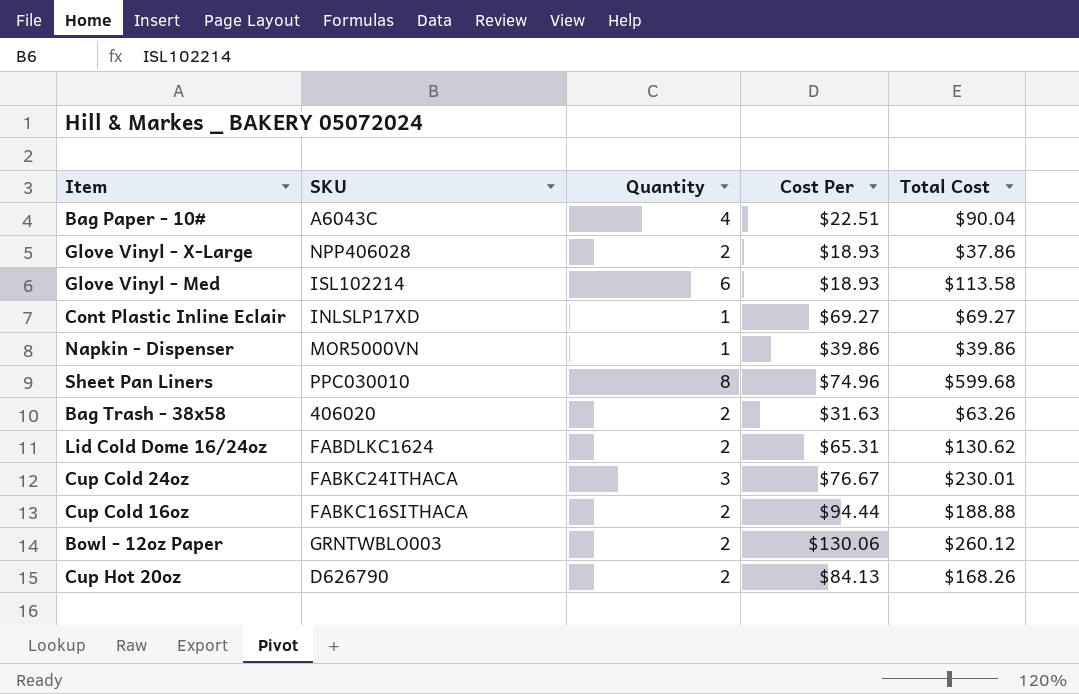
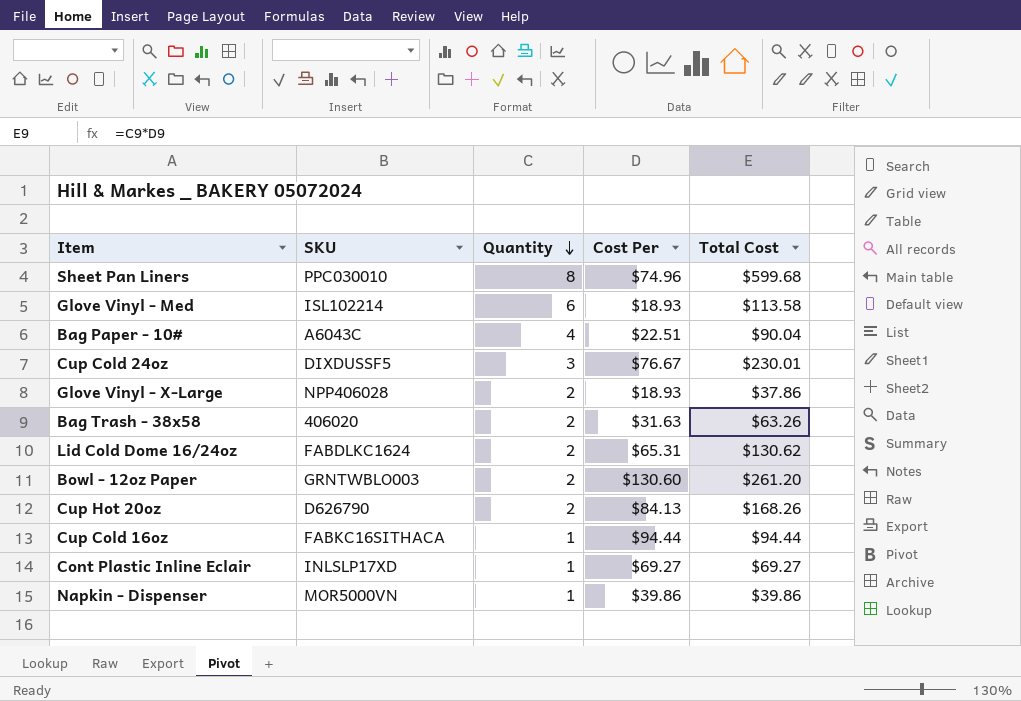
row order: none -> Quantity descending
Cup Cold 24oz | SKU: FABKC24ITHACA -> DIXDUSSF5
Bowl - 12oz Paper | Cost Per: $130.06 -> $130.60
Bowl - 12oz Paper | Total Cost: $260.12 -> $261.20
Cup Cold 16oz | Quantity: 2 -> 1
Cup Cold 16oz | Total Cost: $188.88 -> $94.44

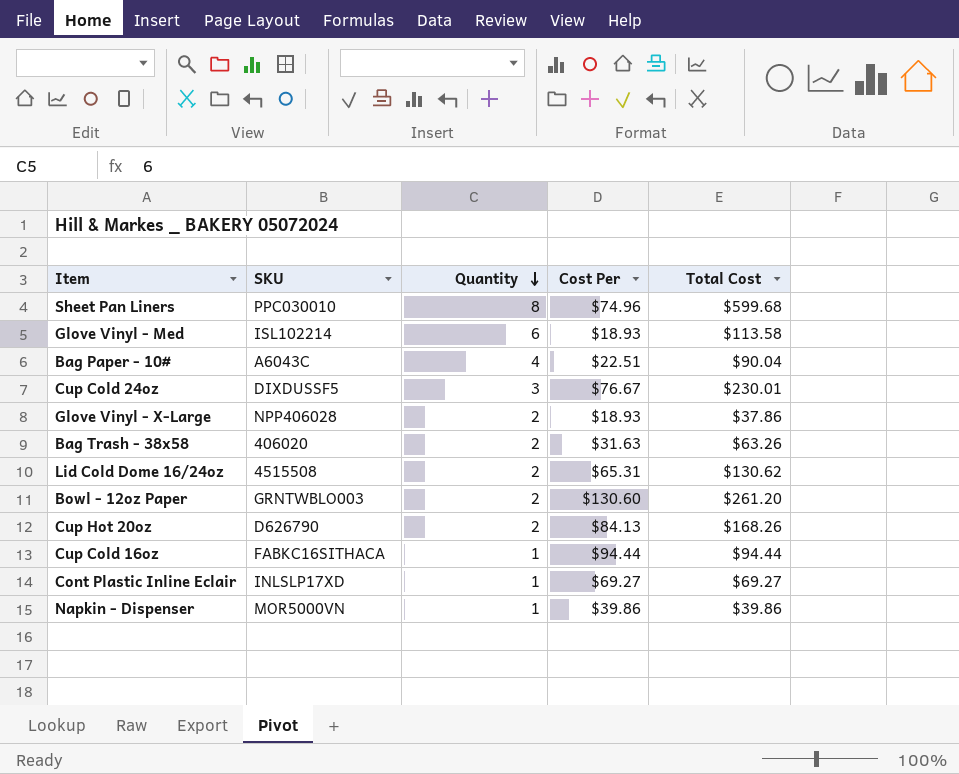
Lid Cold Dome 16/24oz | SKU: FABDLKC1624 -> 4515508

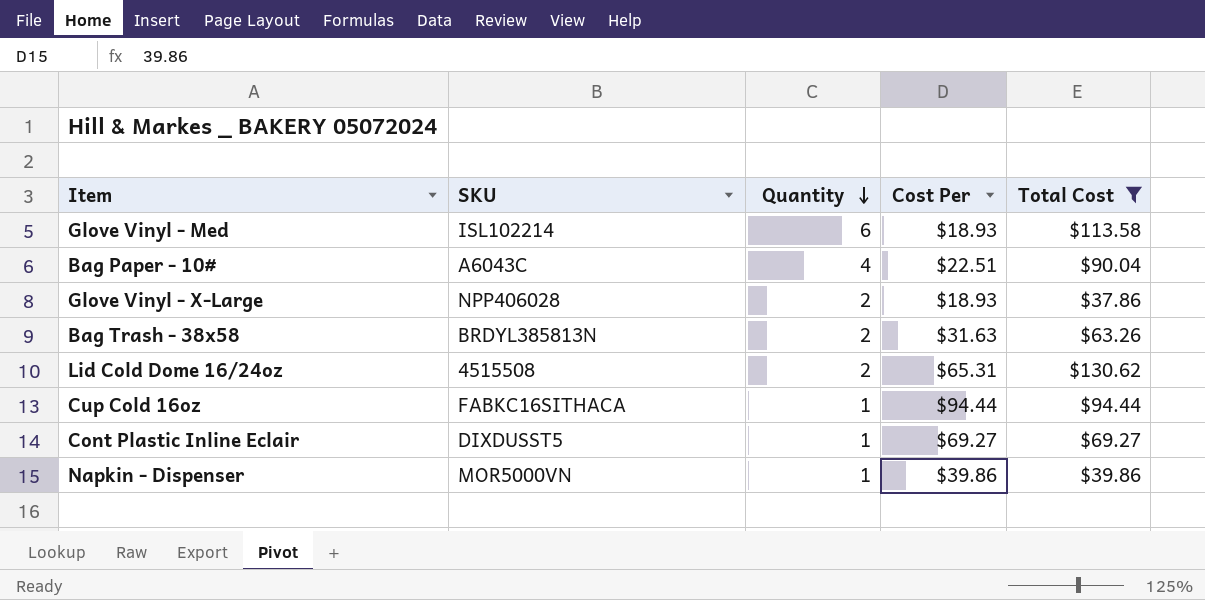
filter: none -> Total Cost <= $130.62
Bag Trash - 38x58 | SKU: 406020 -> BRDYL385813N
Cont Plastic Inline Eclair | SKU: INLSLP17XD -> DIXDUSST5

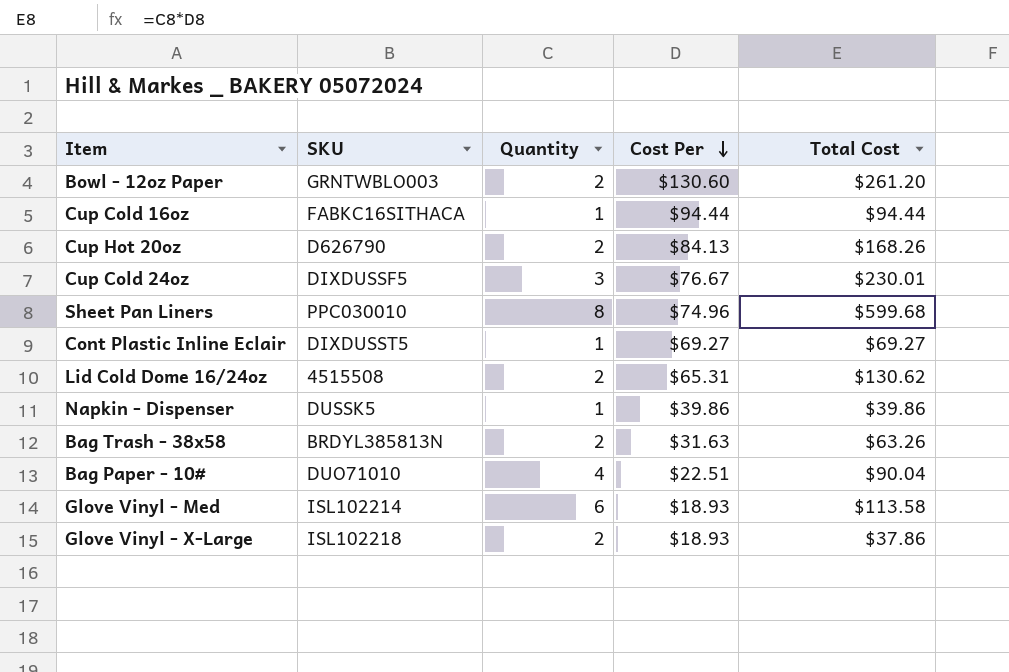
filter: Total Cost <= $130.62 -> none
row order: Quantity descending -> Cost Per descending
Napkin - Dispenser | SKU: MOR5000VN -> DUSSK5
Bag Paper - 10# | SKU: A6043C -> DUO71010
Glove Vinyl - X-Large | SKU: NPP406028 -> ISL102218

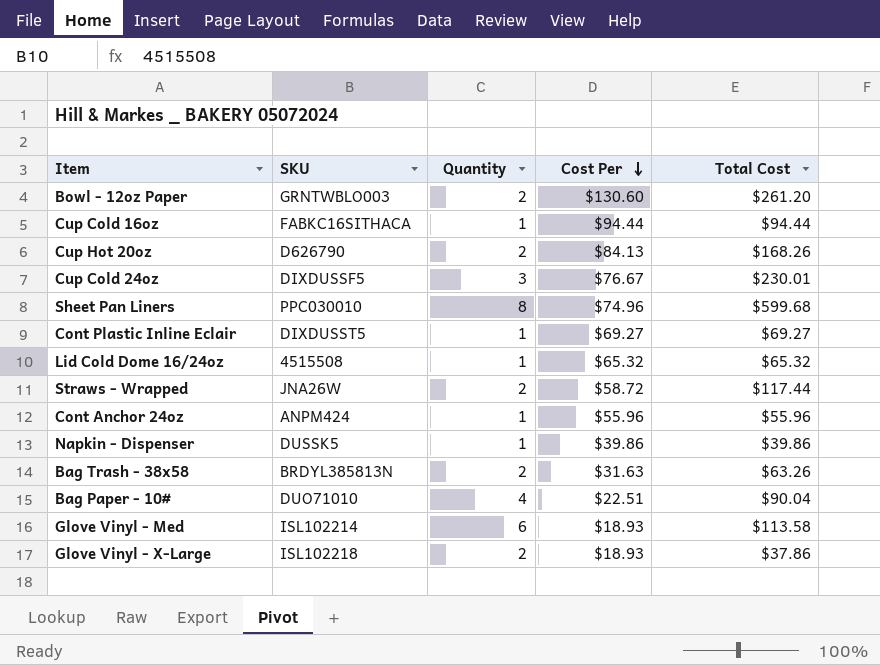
Lid Cold Dome 16/24oz | Quantity: 2 -> 1
Lid Cold Dome 16/24oz | Cost Per: $65.31 -> $65.32
Lid Cold Dome 16/24oz | Total Cost: $130.62 -> $65.32
row Straws - Wrapped: none -> JNA26W | 2 | $58.72 | $117.44
row Cont Anchor 24oz: none -> ANPM424 | 1 | $55.96 | $55.96

